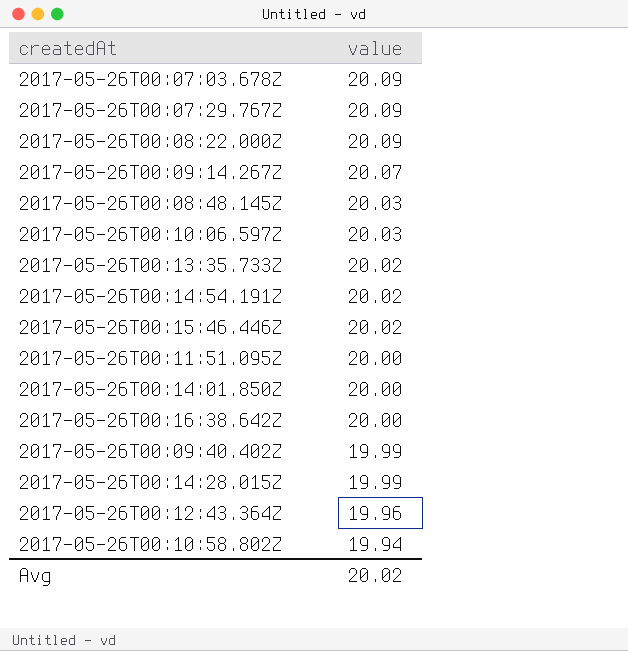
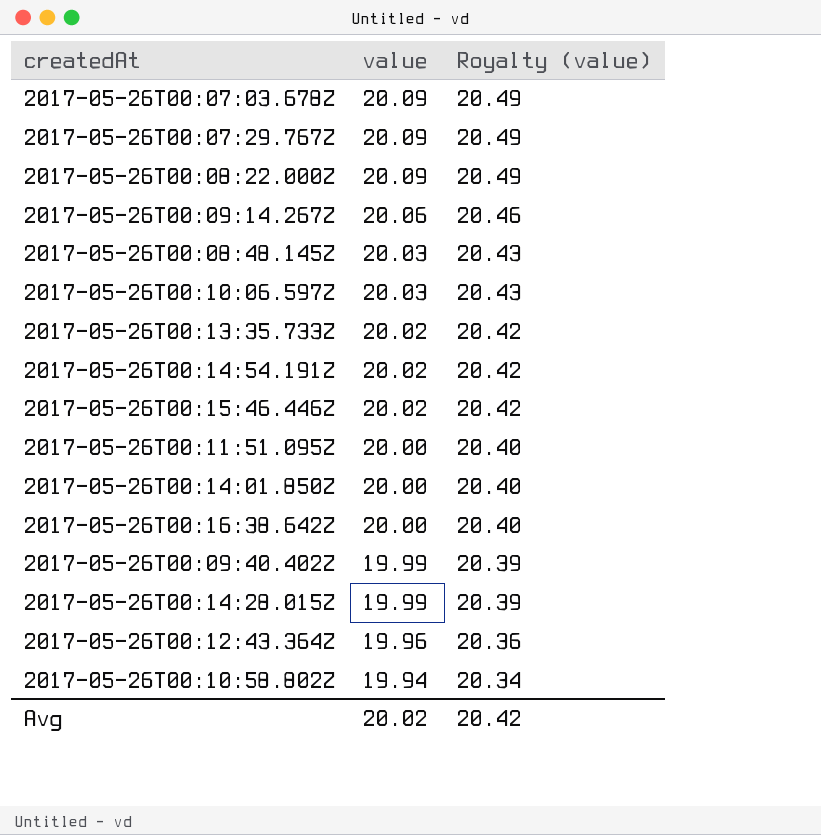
column Royalty (value) | formula: none -> [value] * 1.02
2017-05-26T00:09:14.267Z | value: 20.07 -> 20.06

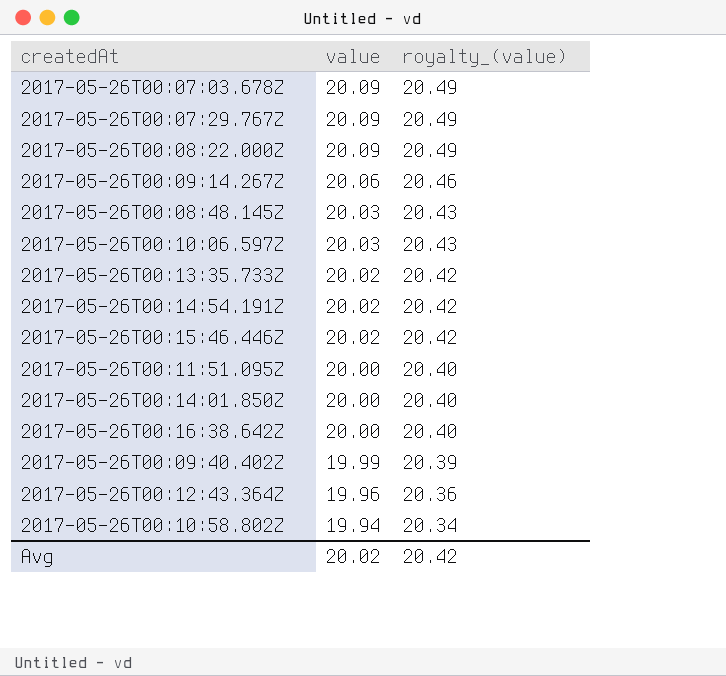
column name: Royalty (value) -> royalty_(value)
row 2017-05-26T00:14:28.015Z: 19.99 | 20.39 -> none

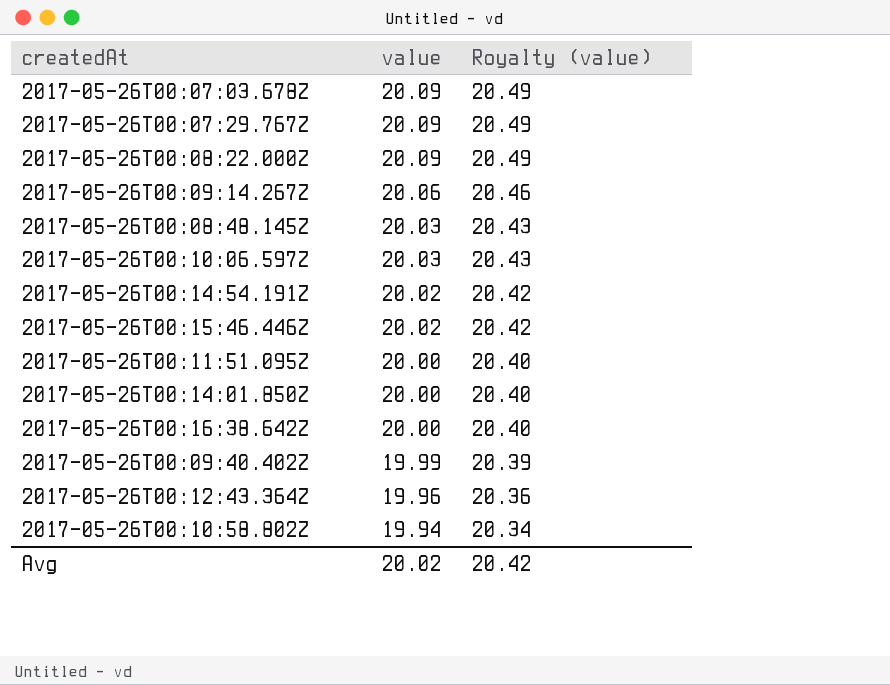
column name: royalty_(value) -> Royalty (value)
row 2017-05-26T00:13:35.733Z: 20.02 | 20.42 -> none

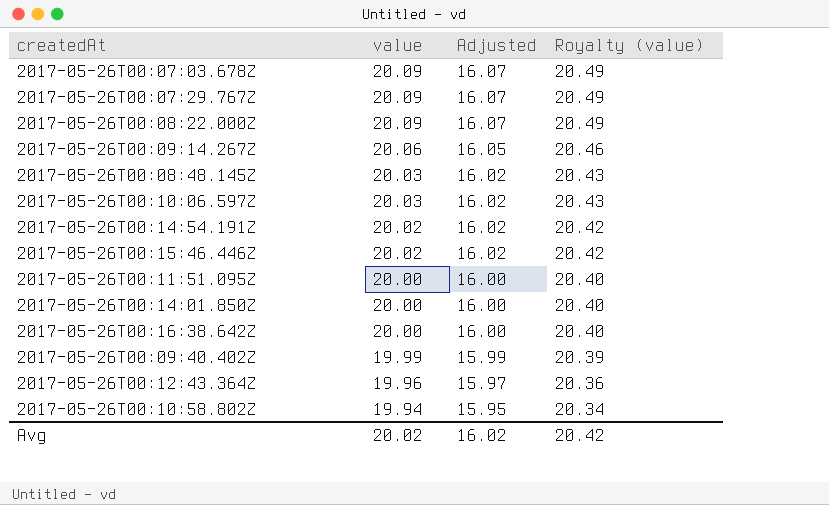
column Adjusted | formula: none -> [value] * 0.8

